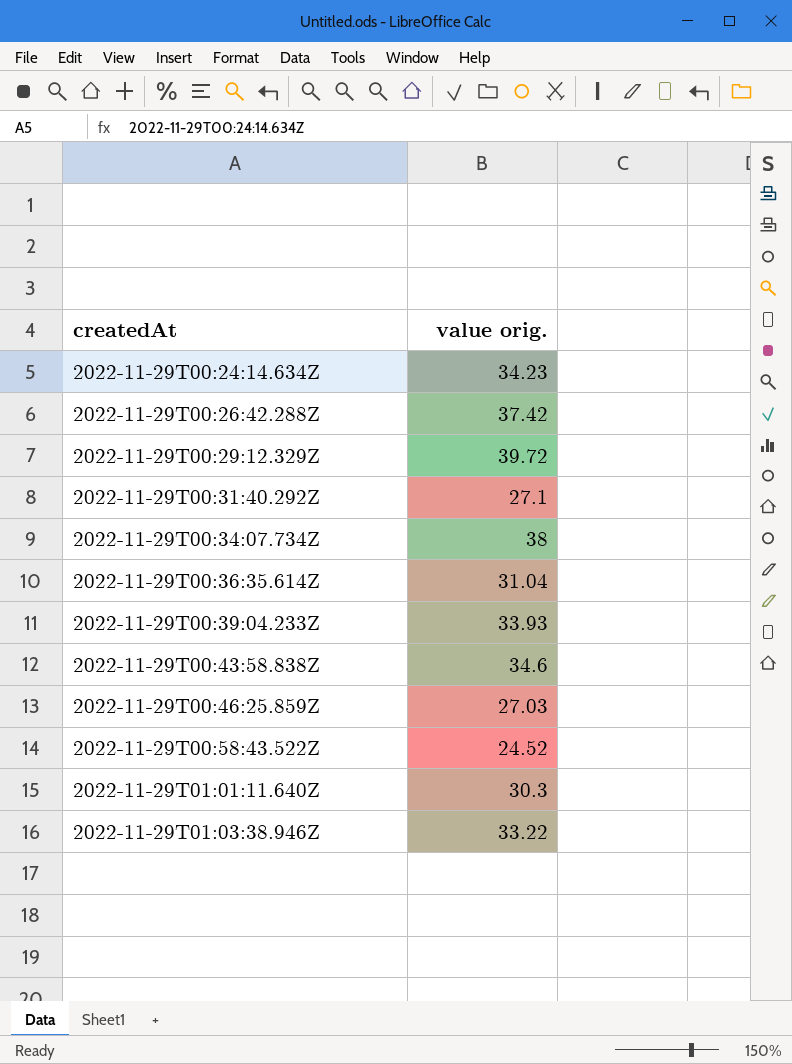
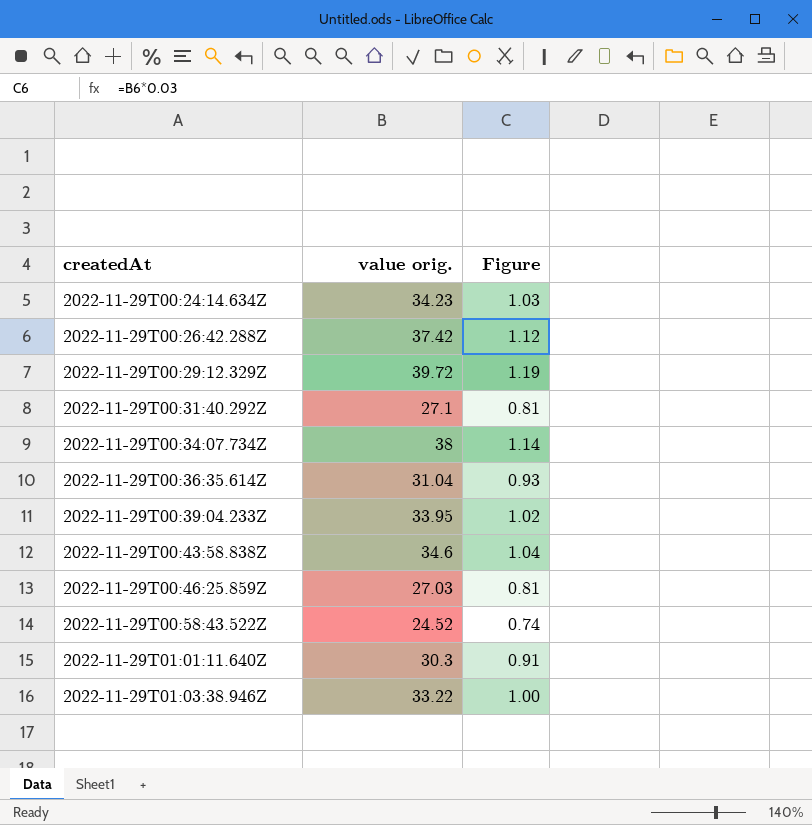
column Figure | formula: none -> [value orig.] * 0.03
2022-11-29T00:39:04.233Z | value orig.: 33.93 -> 33.95

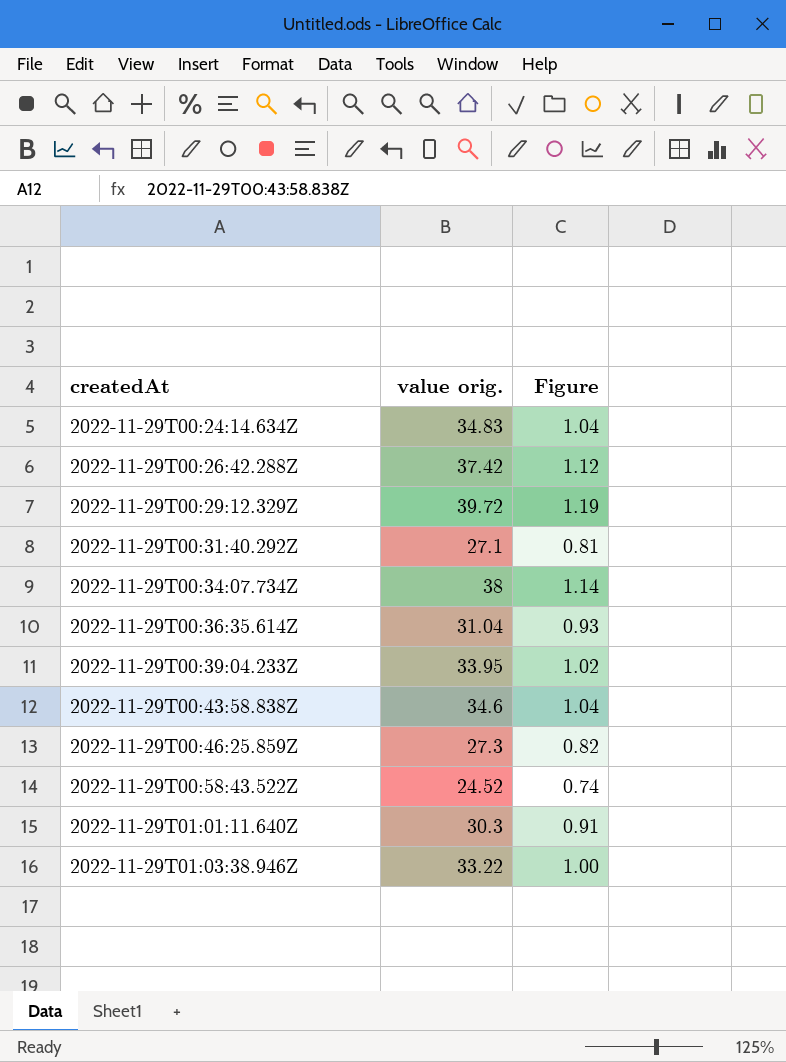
2022-11-29T00:24:14.634Z | value orig.: 34.23 -> 34.83
2022-11-29T00:24:14.634Z | Figure: 1.03 -> 1.04
2022-11-29T00:46:25.859Z | value orig.: 27.03 -> 27.3
2022-11-29T00:46:25.859Z | Figure: 0.81 -> 0.82

